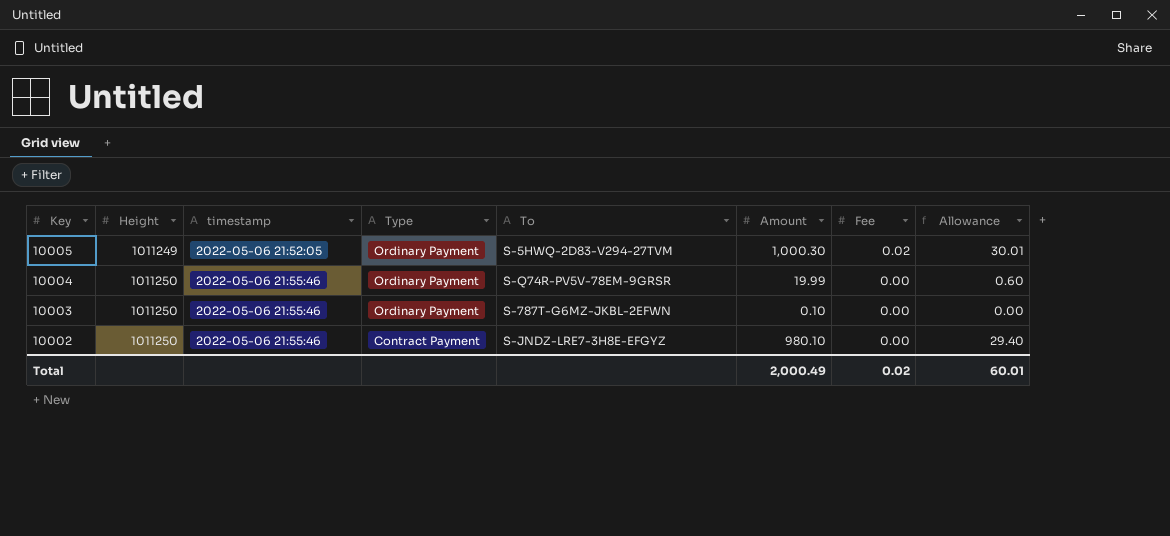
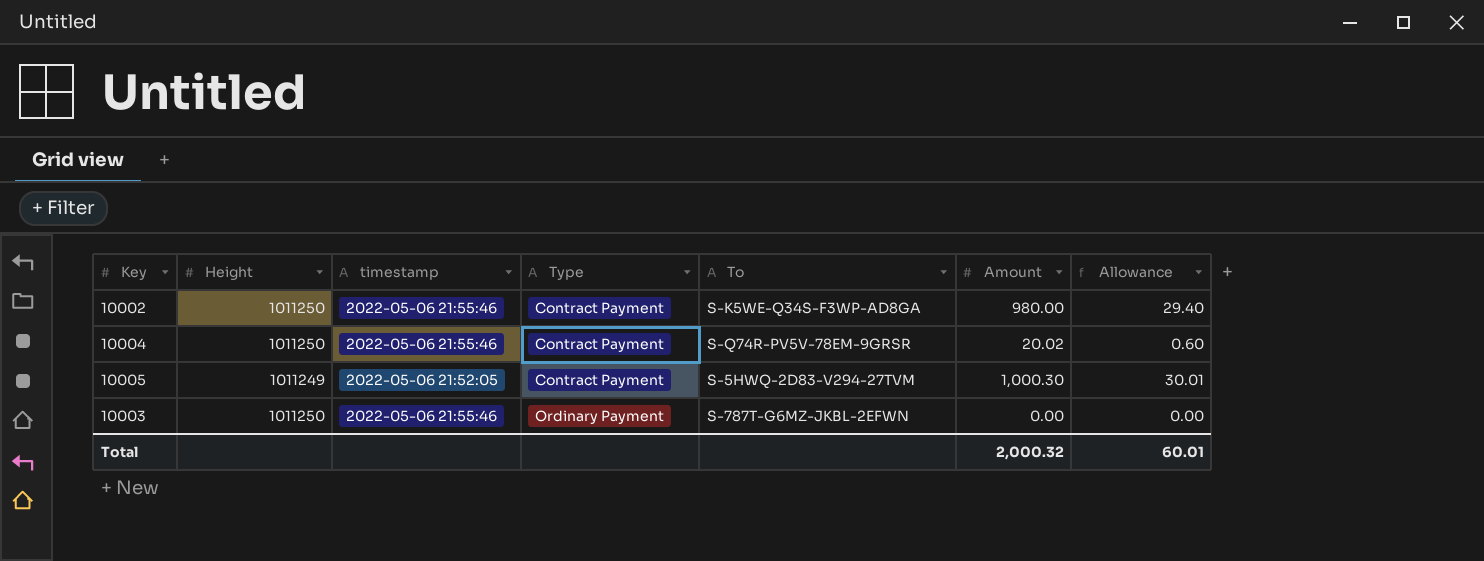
row order: Key descending -> Type ascending
column Fee | position: 7 -> none
10002 | To: S-JNDZ-LRE7-3H8E-EFGYZ -> S-K5WE-Q34S-F3WP-AD8GA
10002 | Amount: 980.10 -> 980.00
10004 | Type: Ordinary Payment -> Contract Payment
10004 | Amount: 19.99 -> 20.02
10005 | Type: Ordinary Payment -> Contract Payment
10003 | Amount: 0.10 -> 0.00
Total | Amount: 2,000.49 -> 2,000.32

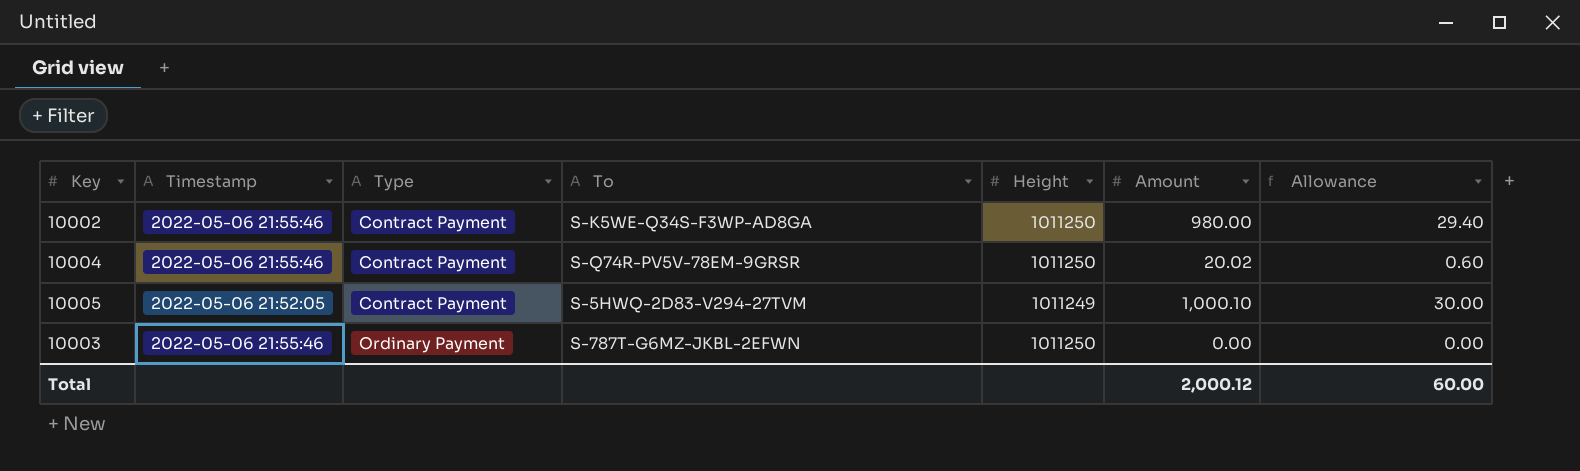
column name: timestamp -> Timestamp
column Height | position: 2 -> 5
10005 | Amount: 1,000.30 -> 1,000.10
10005 | Allowance: 30.01 -> 30.00
Total | Amount: 2,000.32 -> 2,000.12
Total | Allowance: 60.01 -> 60.00

